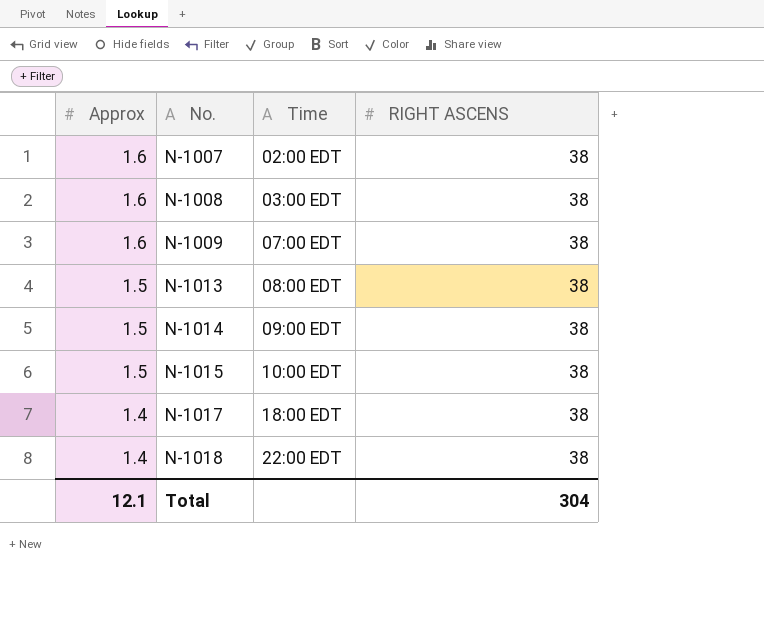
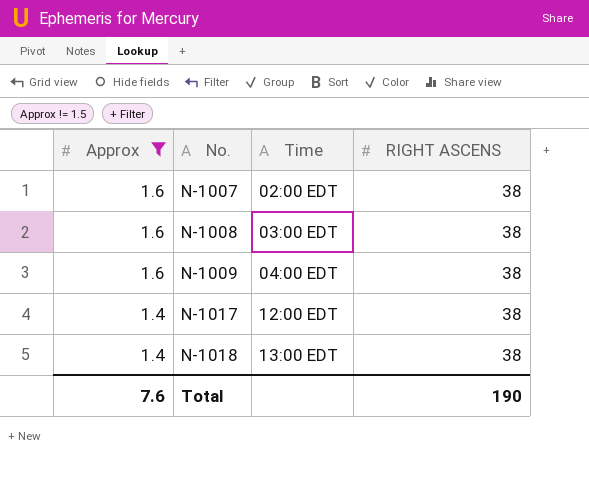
filter: none -> Approx != 1.5
N-1009 | Time: 07:00 EDT -> 04:00 EDT
N-1017 | Time: 18:00 EDT -> 12:00 EDT
N-1018 | Time: 22:00 EDT -> 13:00 EDT
Total | Approx: 12.1 -> 7.6
Total | RIGHT ASCENS: 304 -> 190

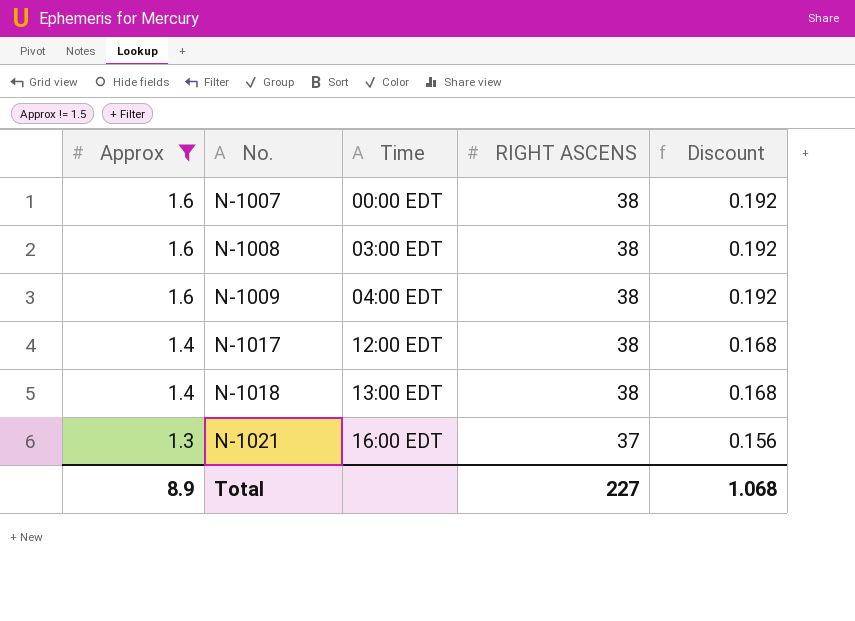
column Discount | formula: none -> [Approx] * 0.12
N-1007 | Time: 02:00 EDT -> 00:00 EDT
row N-1021: none -> 1.3 | 16:00 EDT | 37 | 0.156
Total | Approx: 7.6 -> 8.9
Total | RIGHT ASCENS: 190 -> 227

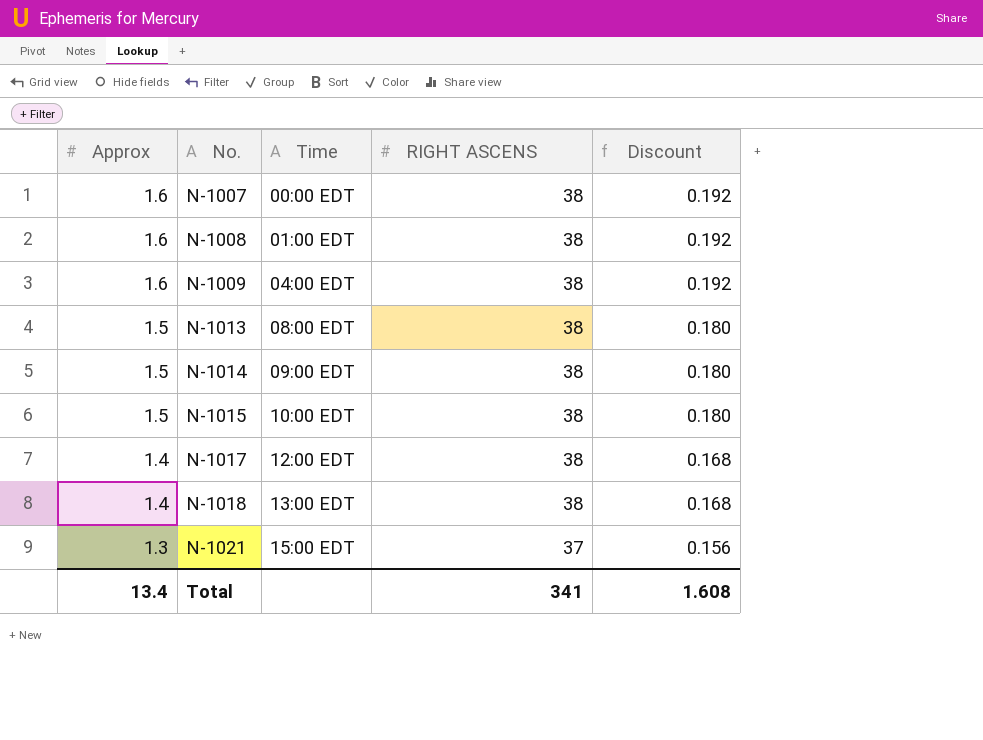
filter: Approx != 1.5 -> none
N-1008 | Time: 03:00 EDT -> 01:00 EDT
N-1021 | Time: 16:00 EDT -> 15:00 EDT
Total | Approx: 8.9 -> 13.4
Total | RIGHT ASCENS: 227 -> 341
Total | Discount: 1.068 -> 1.608

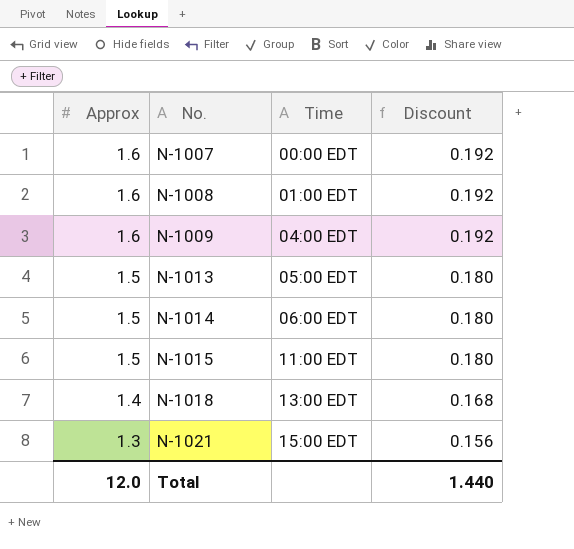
column RIGHT ASCENS | position: 4 -> none
row N-1017: 1.4 | 12:00 EDT | 38 | 0.168 -> none
N-1013 | Time: 08:00 EDT -> 05:00 EDT
N-1014 | Time: 09:00 EDT -> 06:00 EDT
N-1015 | Time: 10:00 EDT -> 11:00 EDT
Total | Approx: 13.4 -> 12.0
Total | Discount: 1.608 -> 1.440

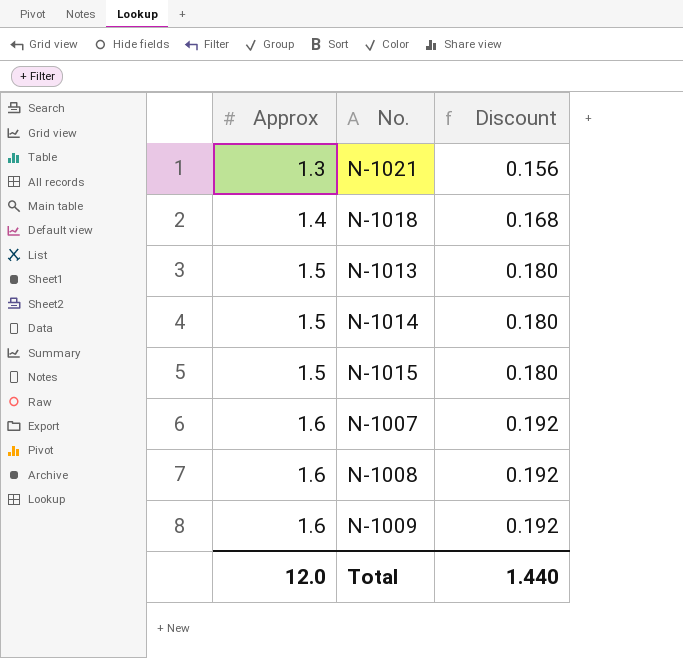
row order: Approx descending -> Approx ascending
column Time | position: 3 -> none

